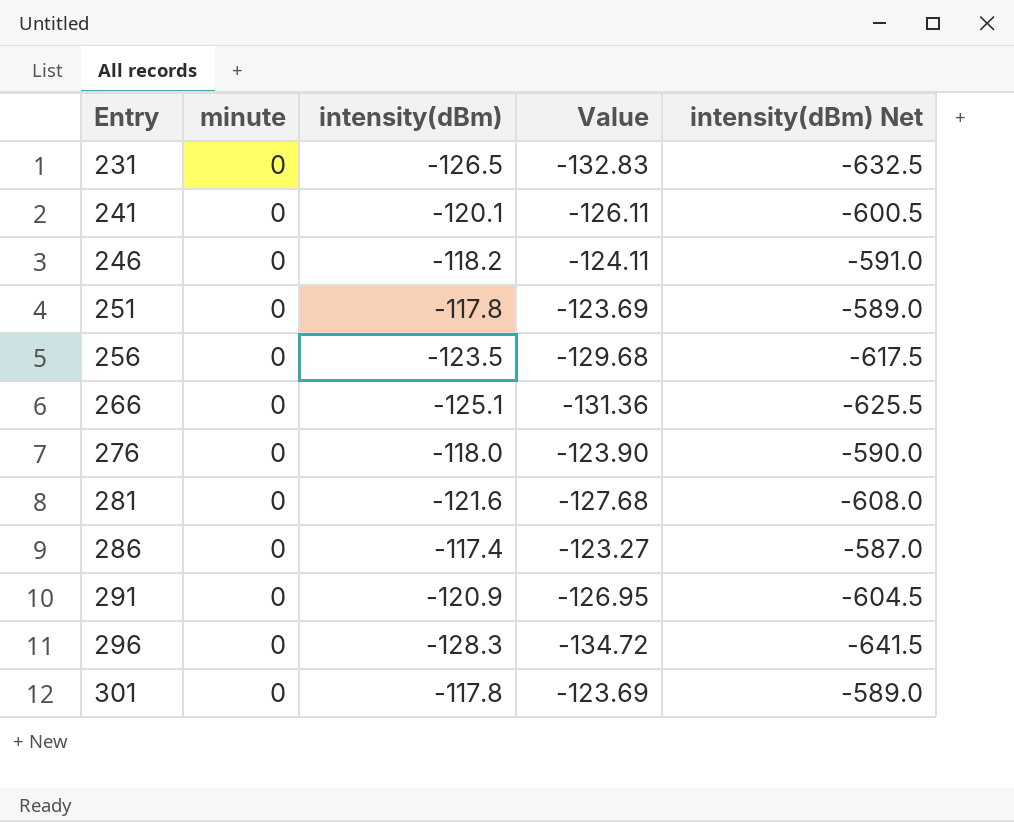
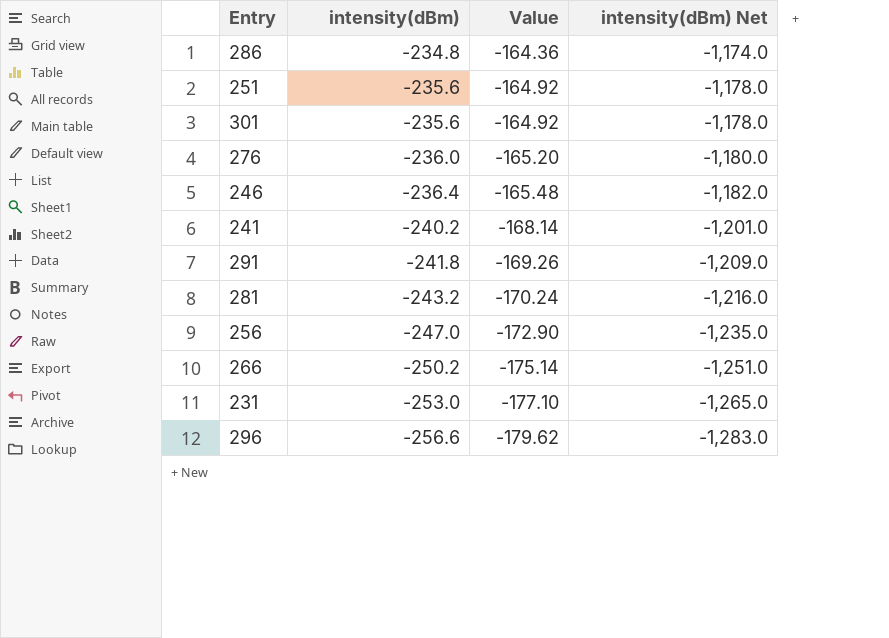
row order: Entry ascending -> intensity(dBm) descending
column minute | position: 2 -> none
column Value | formula: [intensity(dBm)] * 1.05 -> [intensity(dBm)] * 0.7
286 | intensity(dBm): -117.4 -> -234.8
286 | intensity(dBm) Net: -587.0 -> -1,174.0
251 | intensity(dBm): -117.8 -> -235.6
251 | intensity(dBm) Net: -589.0 -> -1,178.0
301 | intensity(dBm): -117.8 -> -235.6
301 | intensity(dBm) Net: -589.0 -> -1,178.0
276 | intensity(dBm): -118.0 -> -236.0
276 | intensity(dBm) Net: -590.0 -> -1,180.0
246 | intensity(dBm): -118.2 -> -236.4
246 | intensity(dBm) Net: -591.0 -> -1,182.0
241 | intensity(dBm): -120.1 -> -240.2
241 | intensity(dBm) Net: -600.5 -> -1,201.0
291 | intensity(dBm): -120.9 -> -241.8
291 | intensity(dBm) Net: -604.5 -> -1,209.0
281 | intensity(dBm): -121.6 -> -243.2
281 | intensity(dBm) Net: -608.0 -> -1,216.0
256 | intensity(dBm): -123.5 -> -247.0
256 | intensity(dBm) Net: -617.5 -> -1,235.0
266 | intensity(dBm): -125.1 -> -250.2
266 | intensity(dBm) Net: -625.5 -> -1,251.0
231 | intensity(dBm): -126.5 -> -253.0
231 | intensity(dBm) Net: -632.5 -> -1,265.0
296 | intensity(dBm): -128.3 -> -256.6
296 | intensity(dBm) Net: -641.5 -> -1,283.0

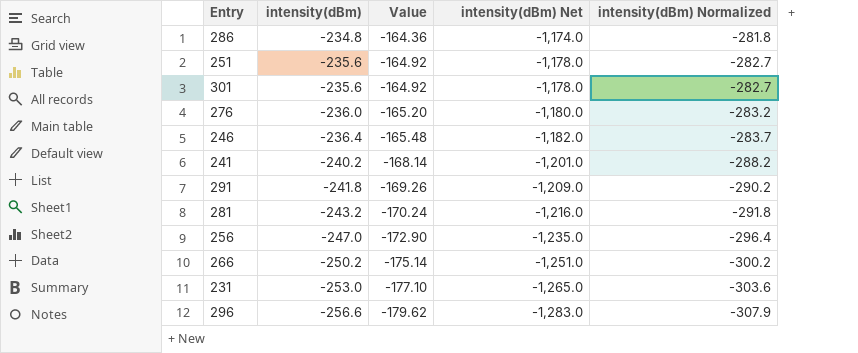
column intensity(dBm) Normalized | formula: none -> [intensity(dBm)] * 1.2

